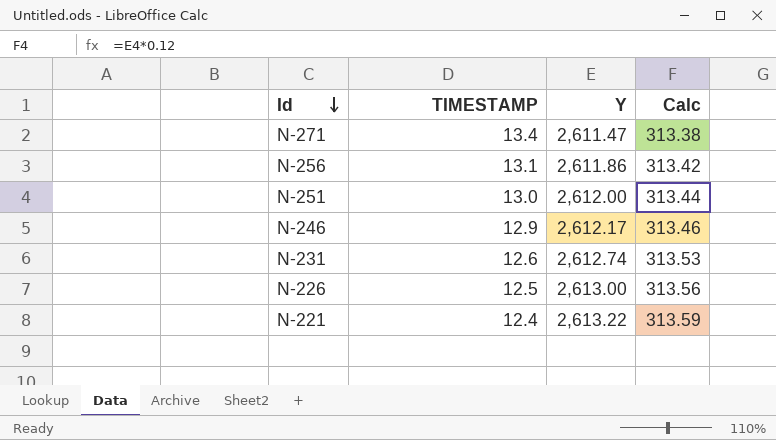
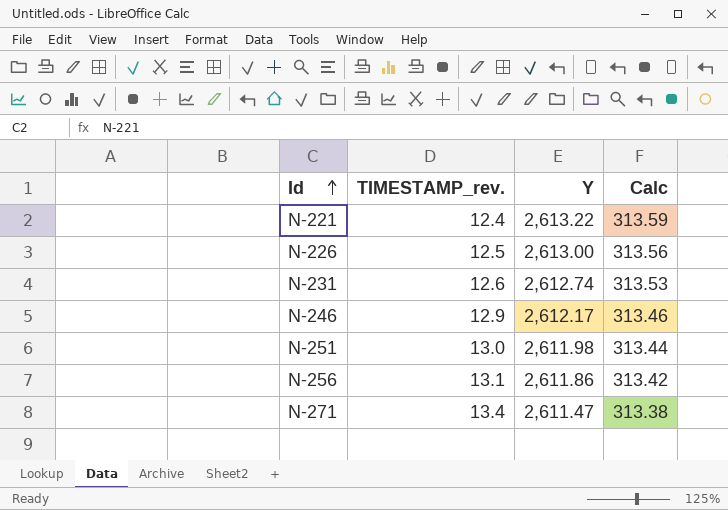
row order: Id descending -> Id ascending
column name: TIMESTAMP -> TIMESTAMP_rev.
N-251 | Y: 2,612.00 -> 2,611.98

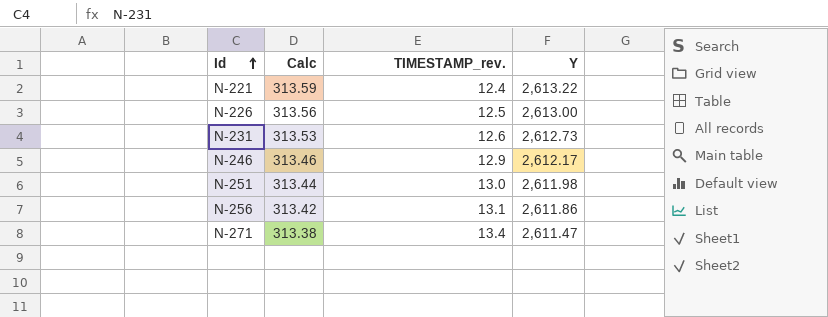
column Calc | position: 4 -> 2
N-231 | Y: 2,612.74 -> 2,612.73

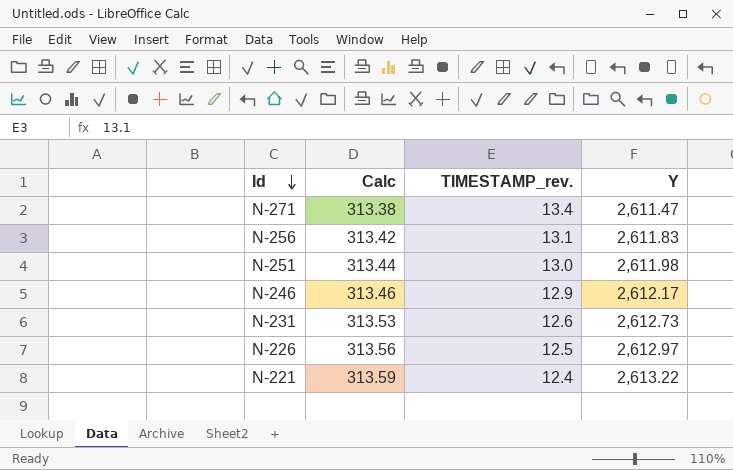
row order: Id ascending -> Id descending
N-256 | Y: 2,611.86 -> 2,611.83
N-226 | Y: 2,613.00 -> 2,612.97

